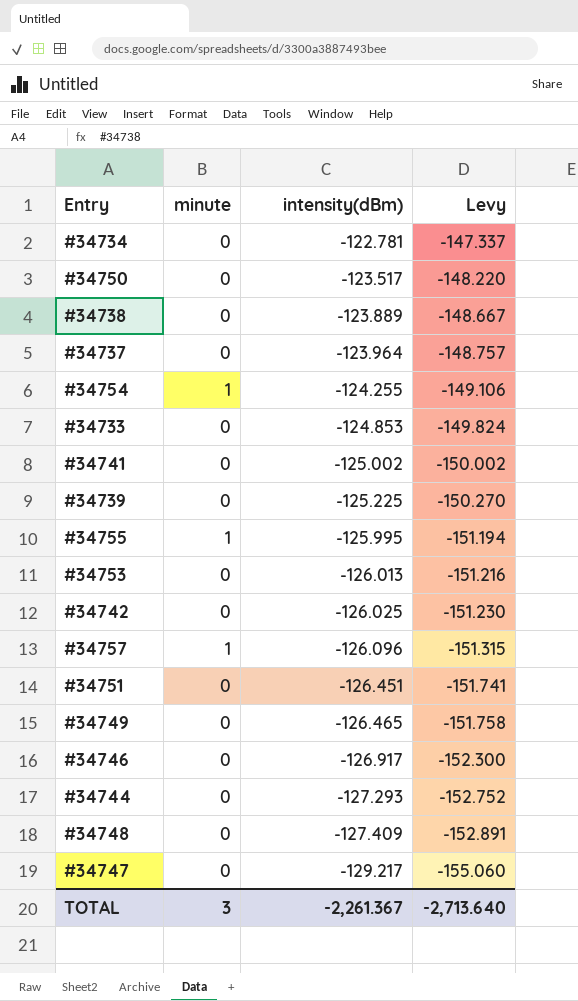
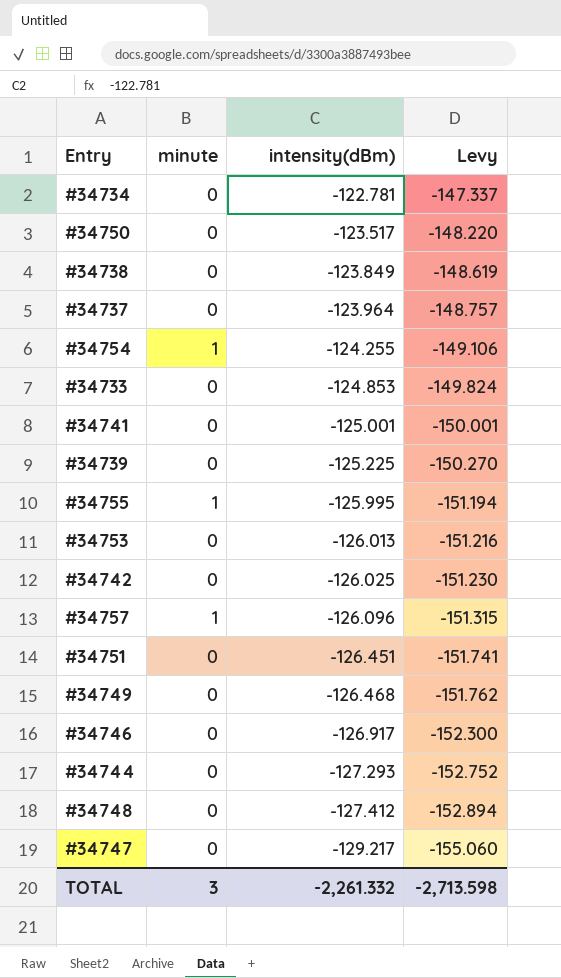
#34738 | intensity(dBm): -123.889 -> -123.849
#34738 | Levy: -148.667 -> -148.619
#34741 | intensity(dBm): -125.002 -> -125.001
#34741 | Levy: -150.002 -> -150.001
#34749 | intensity(dBm): -126.465 -> -126.468
#34749 | Levy: -151.758 -> -151.762
#34748 | intensity(dBm): -127.409 -> -127.412
#34748 | Levy: -152.891 -> -152.894
TOTAL | intensity(dBm): -2,261.367 -> -2,261.332
TOTAL | Levy: -2,713.640 -> -2,713.598

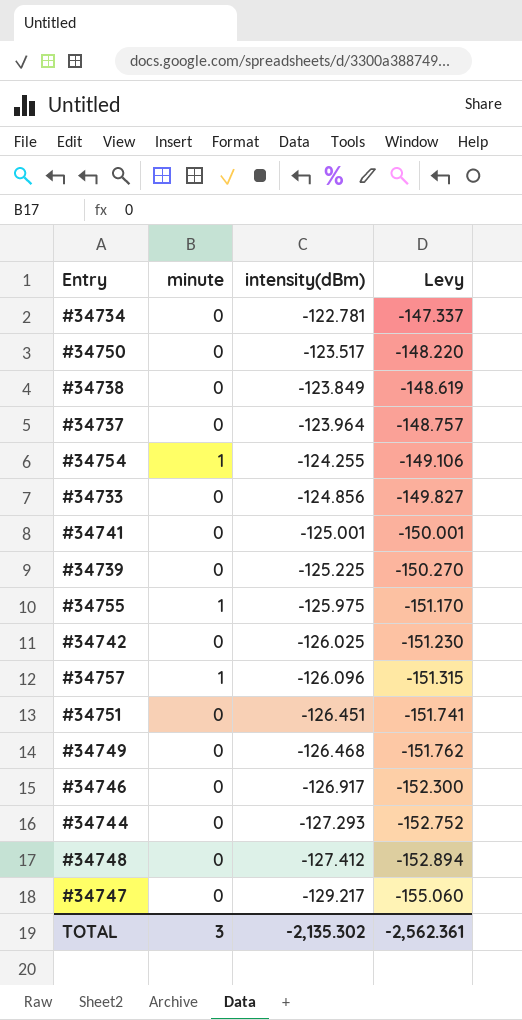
row #34753: 0 | -126.013 | -151.216 -> none
#34733 | intensity(dBm): -124.853 -> -124.856
#34733 | Levy: -149.824 -> -149.827
#34755 | intensity(dBm): -125.995 -> -125.975
#34755 | Levy: -151.194 -> -151.170
TOTAL | intensity(dBm): -2,261.332 -> -2,135.302
TOTAL | Levy: -2,713.598 -> -2,562.361

